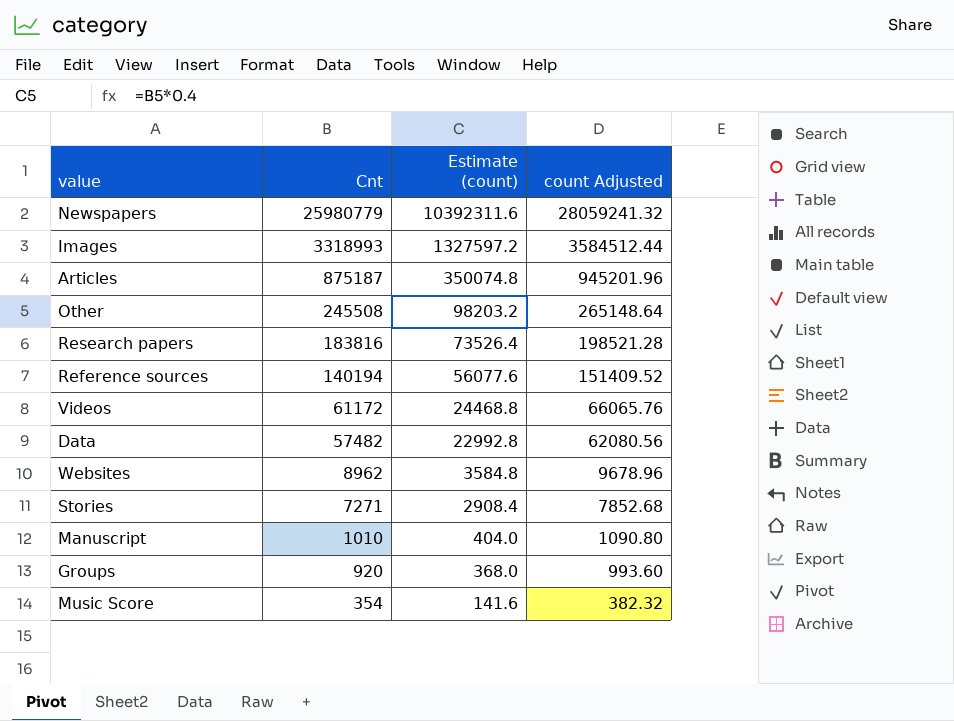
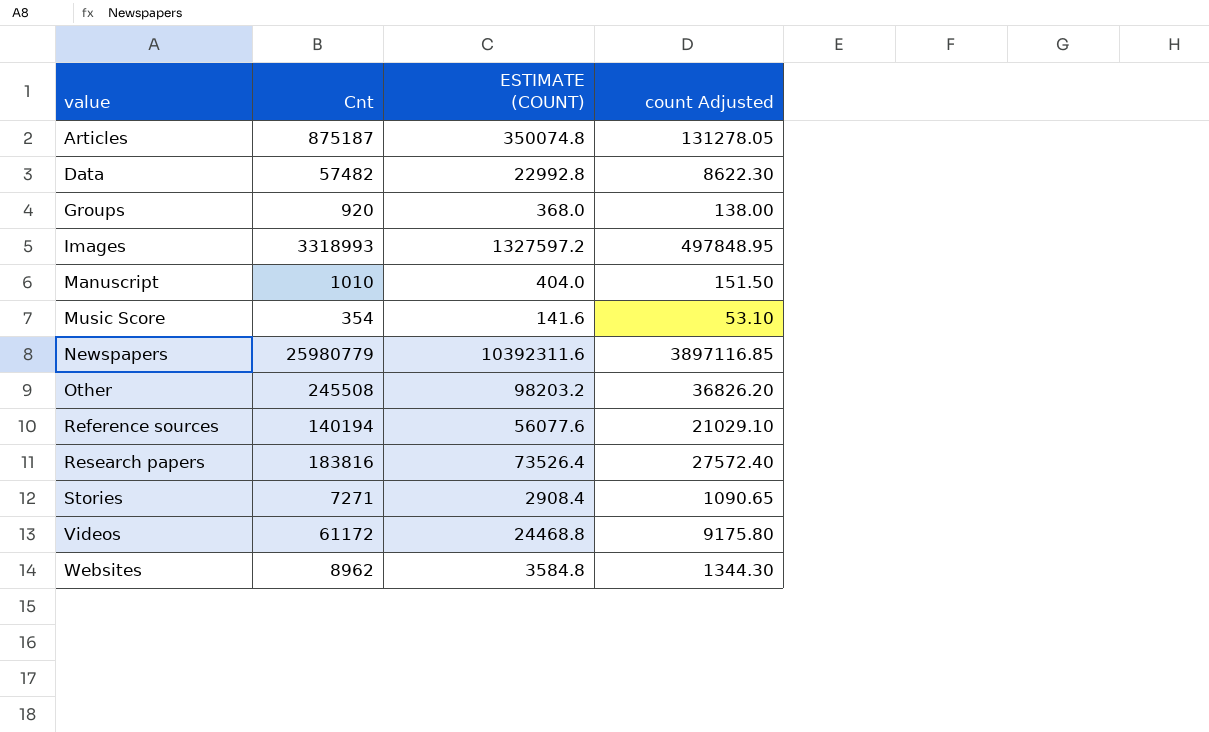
row order: Cnt descending -> value ascending
column name: Estimate (count) -> ESTIMATE (COUNT)
column count Adjusted | formula: [Cnt] * 1.08 -> [Cnt] * 0.15

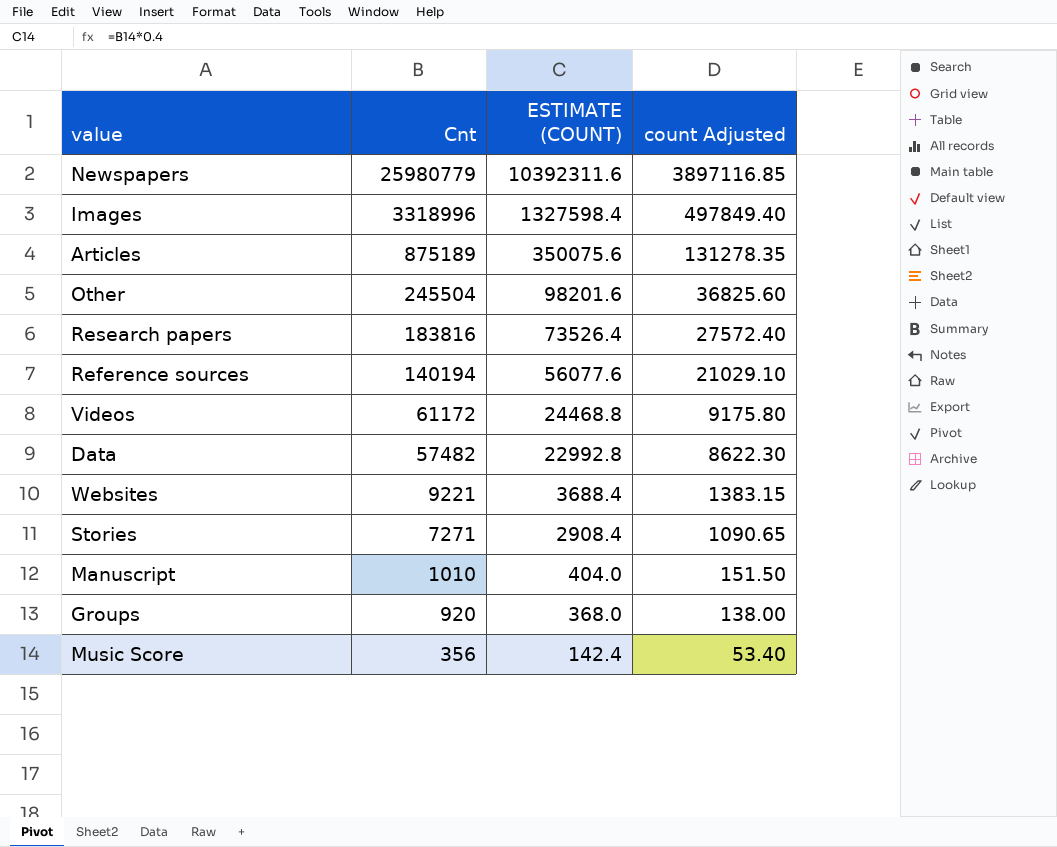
row order: value ascending -> Cnt descending
Images | Cnt: 3318993 -> 3318996
Images | ESTIMATE (COUNT): 1327597.2 -> 1327598.4
Images | count Adjusted: 497848.95 -> 497849.40
Articles | Cnt: 875187 -> 875189
Articles | ESTIMATE (COUNT): 350074.8 -> 350075.6
Articles | count Adjusted: 131278.05 -> 131278.35
Other | Cnt: 245508 -> 245504
Other | ESTIMATE (COUNT): 98203.2 -> 98201.6
Other | count Adjusted: 36826.20 -> 36825.60
Websites | Cnt: 8962 -> 9221
Websites | ESTIMATE (COUNT): 3584.8 -> 3688.4
Websites | count Adjusted: 1344.30 -> 1383.15
Music Score | Cnt: 354 -> 356
Music Score | ESTIMATE (COUNT): 141.6 -> 142.4
Music Score | count Adjusted: 53.10 -> 53.40

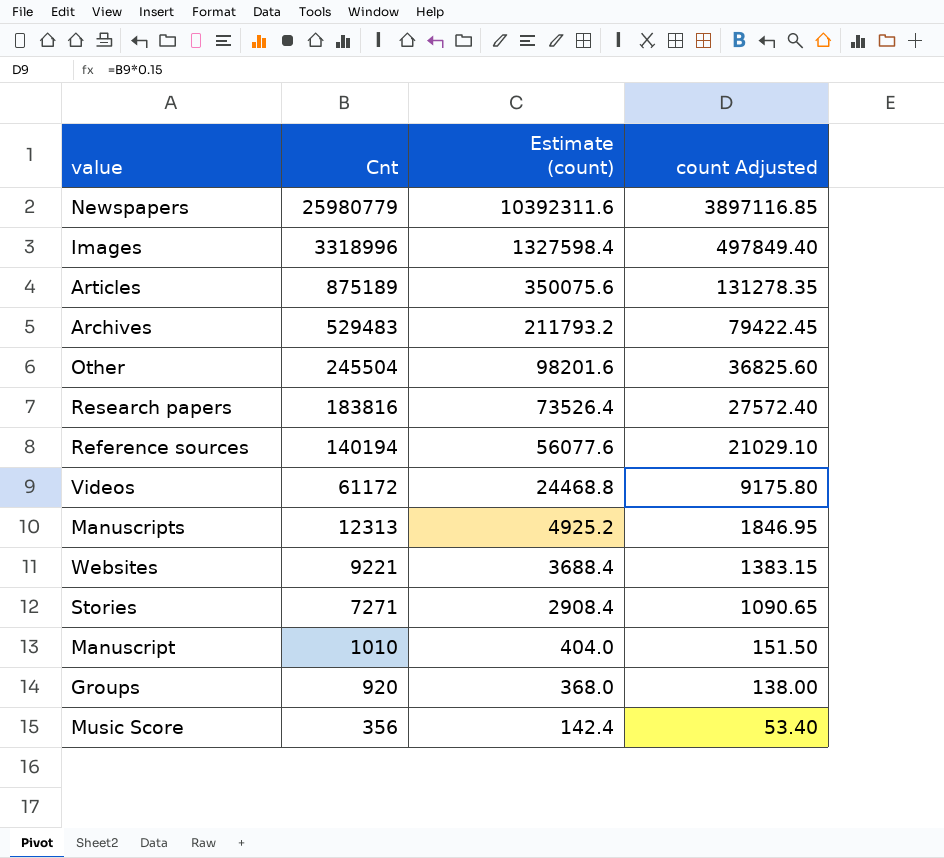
column name: ESTIMATE (COUNT) -> Estimate (count)
row Data: 57482 | 22992.8 | 8622.30 -> none
row Archives: none -> 529483 | 211793.2 | 79422.45
row Manuscripts: none -> 12313 | 4925.2 | 1846.95

